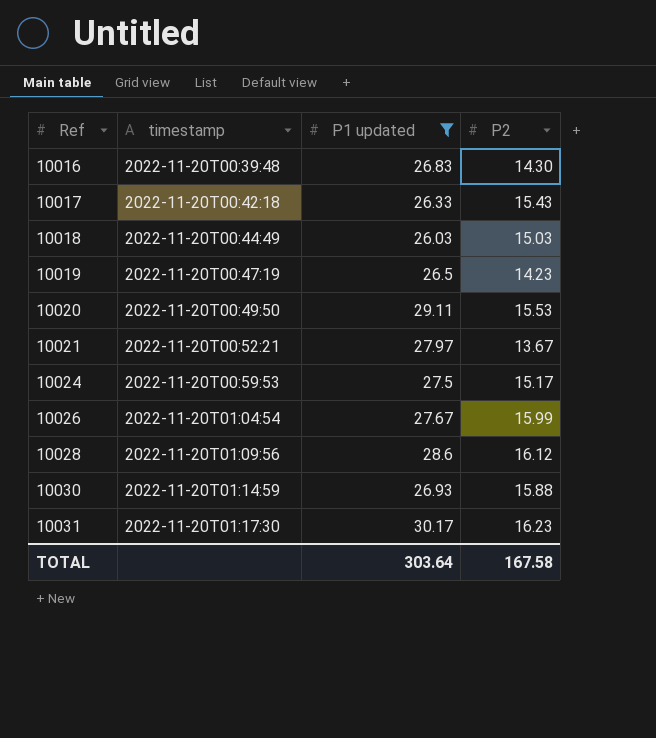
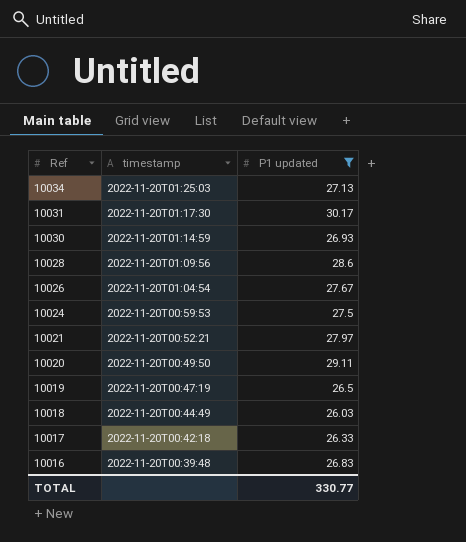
row order: Ref ascending -> Ref descending
column P2 | position: 4 -> none
row 10034: none -> 2022-11-20T01:25:03 | 27.13
TOTAL | P1 updated: 303.64 -> 330.77

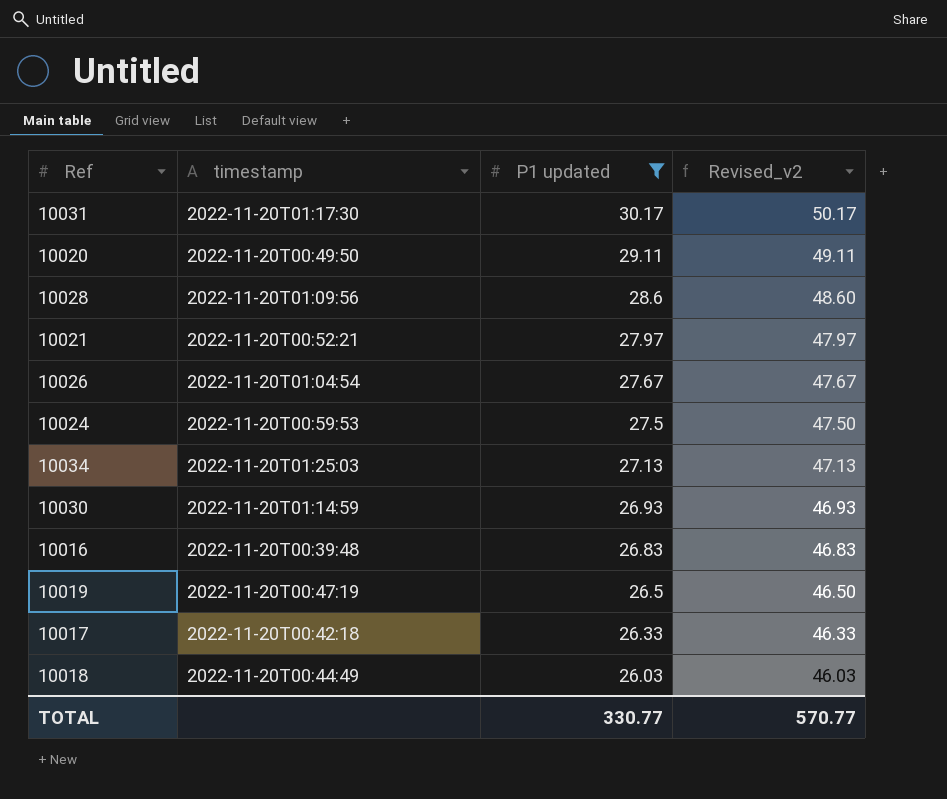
row order: Ref descending -> P1 updated descending
column Revised_v2 | formula: none -> [P1 updated] + 20

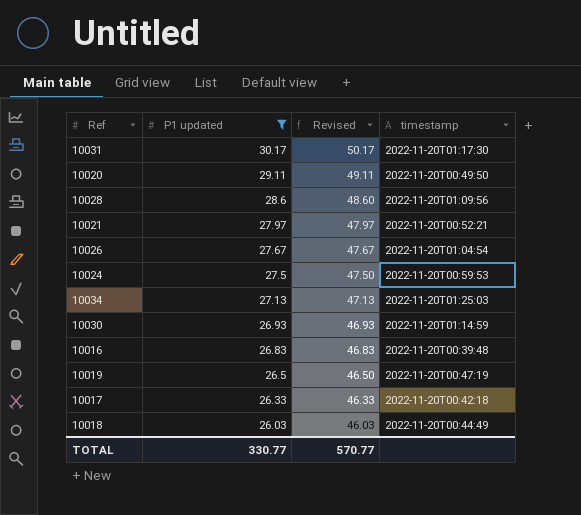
column name: Revised_v2 -> Revised
column timestamp | position: 2 -> 4

